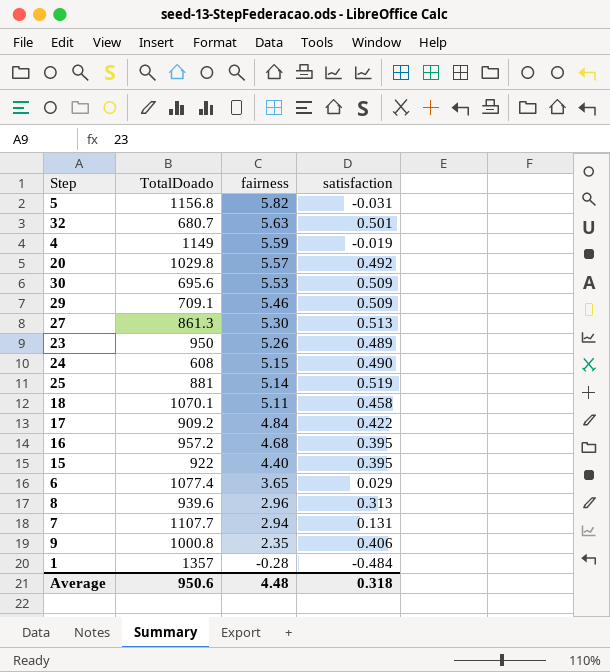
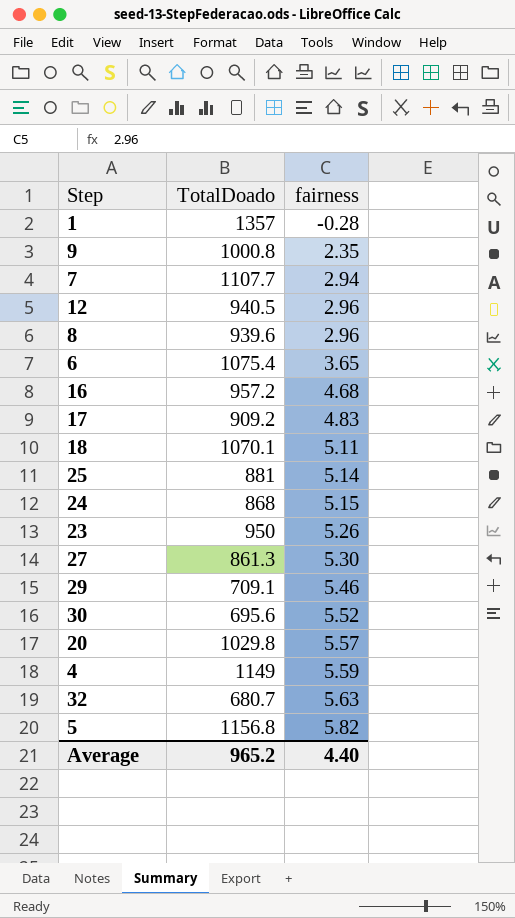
row order: fairness descending -> fairness ascending
column satisfaction | position: 4 -> none
row 15: 922 | 4.40 | 0.395 -> none
row 12: none -> 940.5 | 2.96
6 | TotalDoado: 1077.4 -> 1075.4
17 | fairness: 4.84 -> 4.83
24 | TotalDoado: 608 -> 868
30 | fairness: 5.53 -> 5.52
Average | TotalDoado: 950.6 -> 965.2
Average | fairness: 4.48 -> 4.40

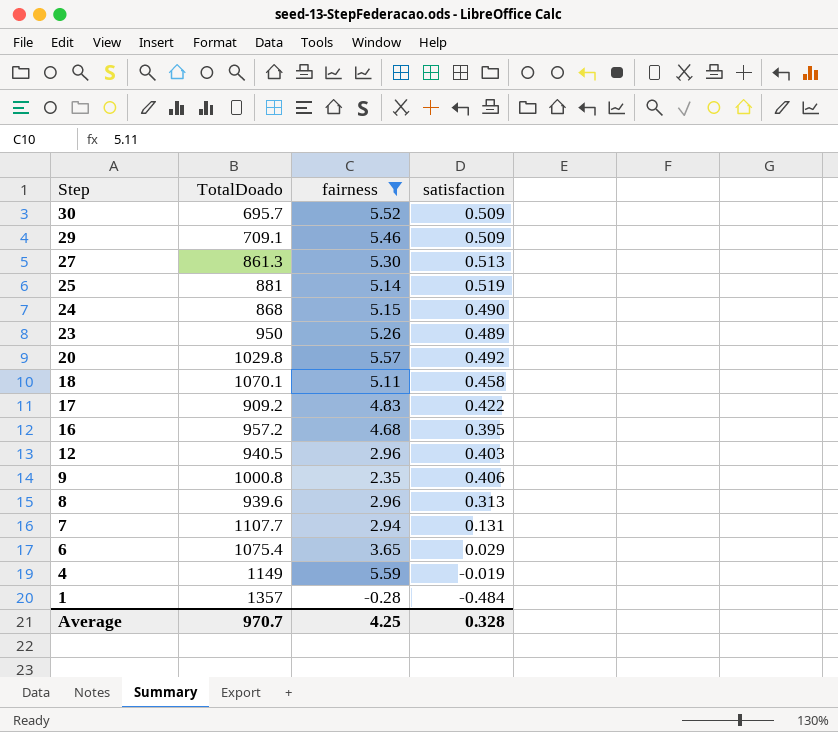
filter: none -> fairness <= 5.59
row order: fairness ascending -> Step descending
column satisfaction | position: none -> 4
30 | TotalDoado: 695.6 -> 695.7
Average | TotalDoado: 965.2 -> 970.7
Average | fairness: 4.40 -> 4.25

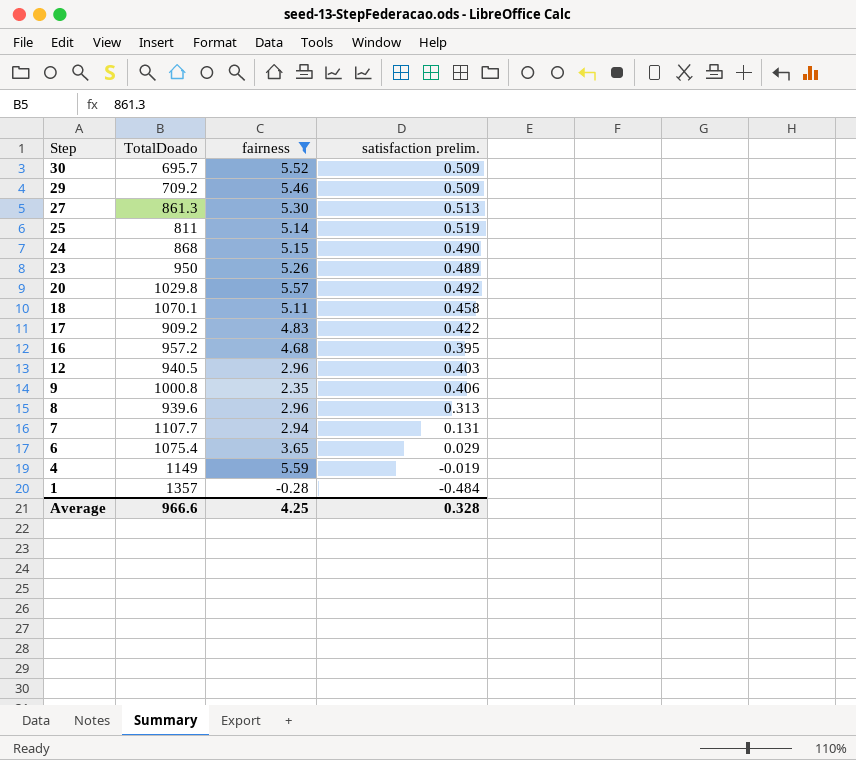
column name: satisfaction -> satisfaction prelim.
29 | TotalDoado: 709.1 -> 709.2
25 | TotalDoado: 881 -> 811
Average | TotalDoado: 970.7 -> 966.6

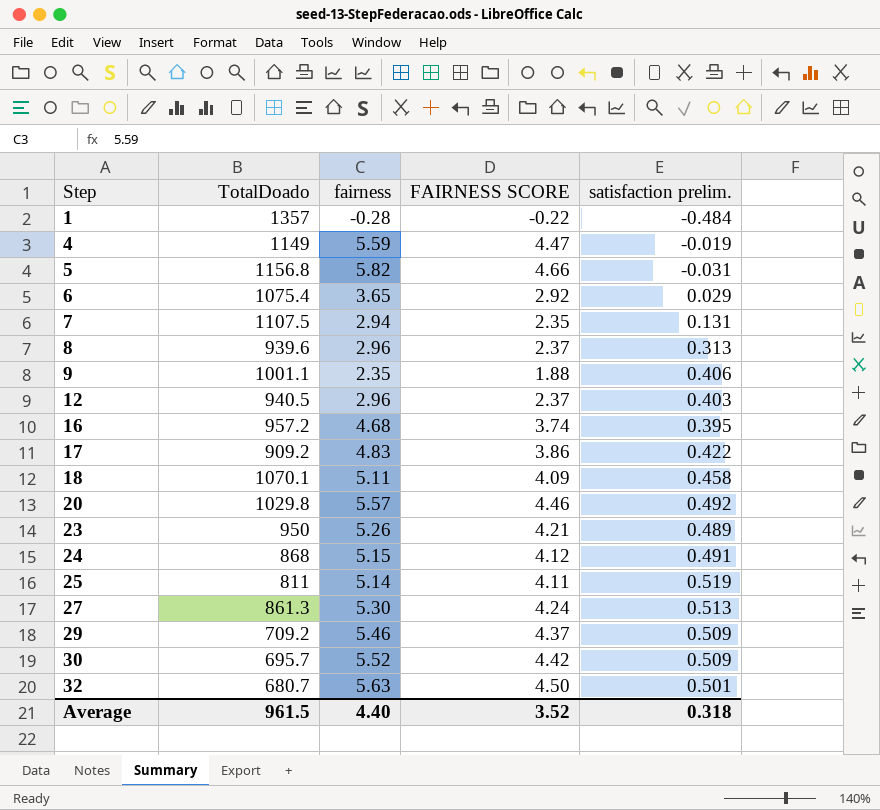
filter: fairness <= 5.59 -> none
row order: Step descending -> Step ascending
column FAIRNESS SCORE | formula: none -> [fairness] * 0.8
7 | TotalDoado: 1107.7 -> 1107.5
9 | TotalDoado: 1000.8 -> 1001.1
24 | satisfaction prelim.: 0.490 -> 0.491
Average | TotalDoado: 966.6 -> 961.5
Average | fairness: 4.25 -> 4.40
Average | satisfaction prelim.: 0.328 -> 0.318

